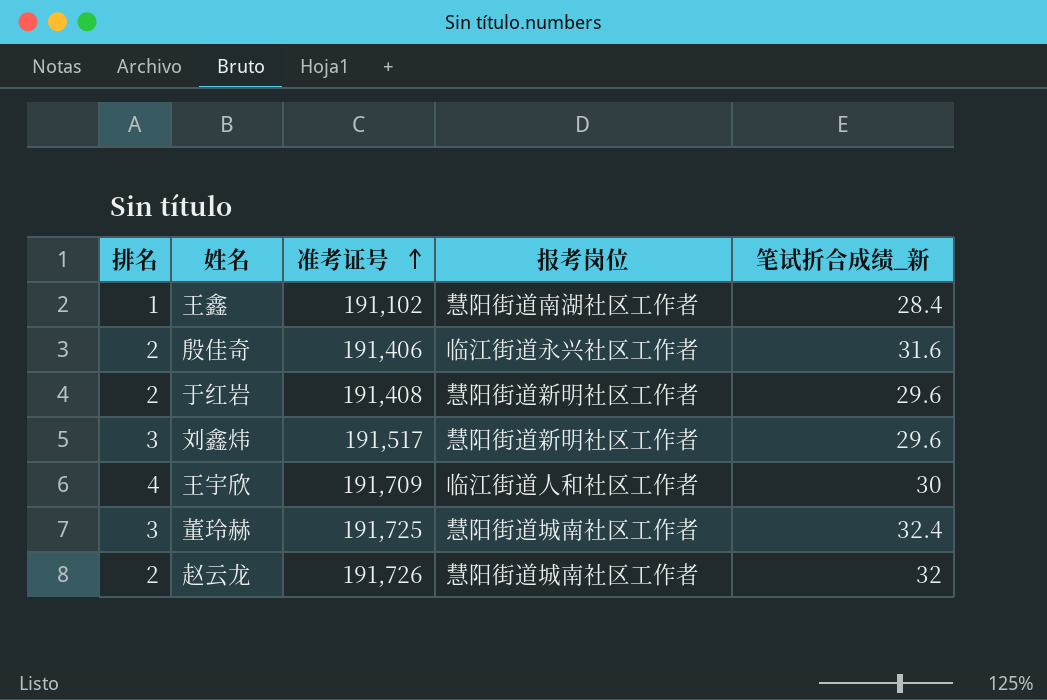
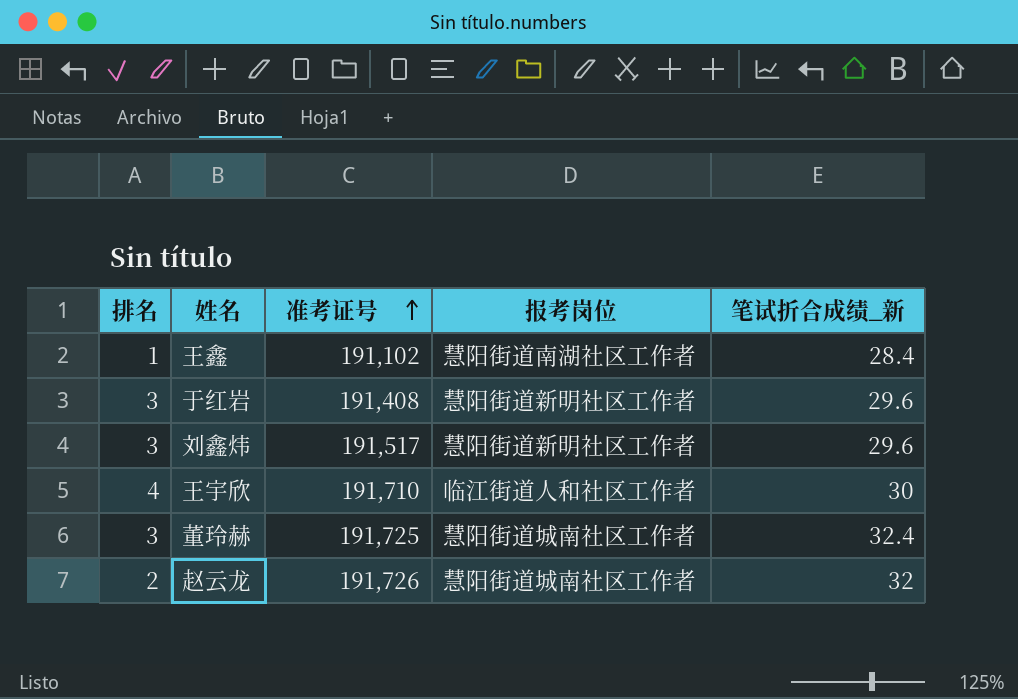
row 殷佳奇: 2 | 191,406 | 临江街道永兴社区工作者 | 31.6 -> none
于红岩 | 排名: 2 -> 3
王宇欣 | 准考证号: 191,709 -> 191,710

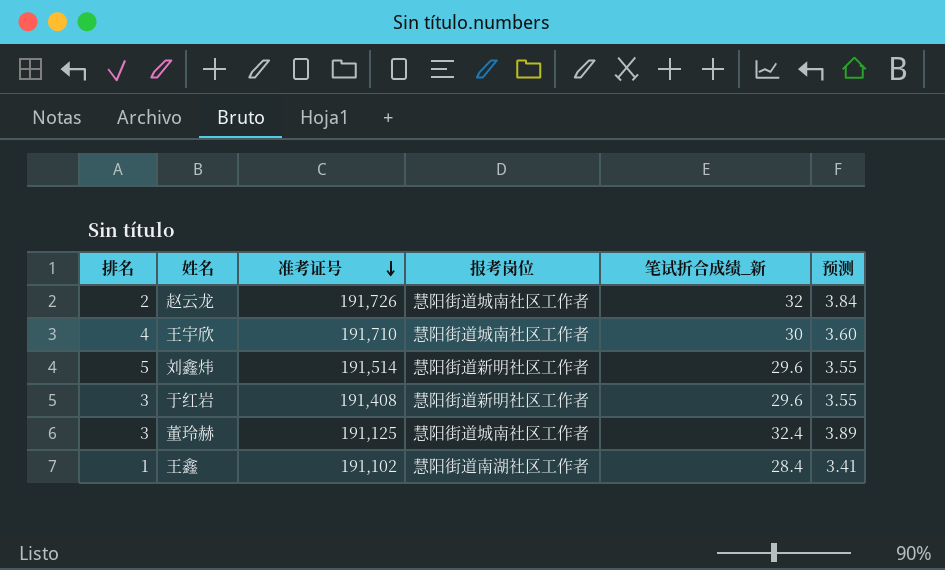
row order: 准考证号 ascending -> 准考证号 descending
column 预测 | formula: none -> [笔试折合成绩_新] * 0.12
王宇欣 | 报考岗位: 临江街道人和社区工作者 -> 慧阳街道城南社区工作者
刘鑫炜 | 排名: 3 -> 5
刘鑫炜 | 准考证号: 191,517 -> 191,514
董玲赫 | 准考证号: 191,725 -> 191,125

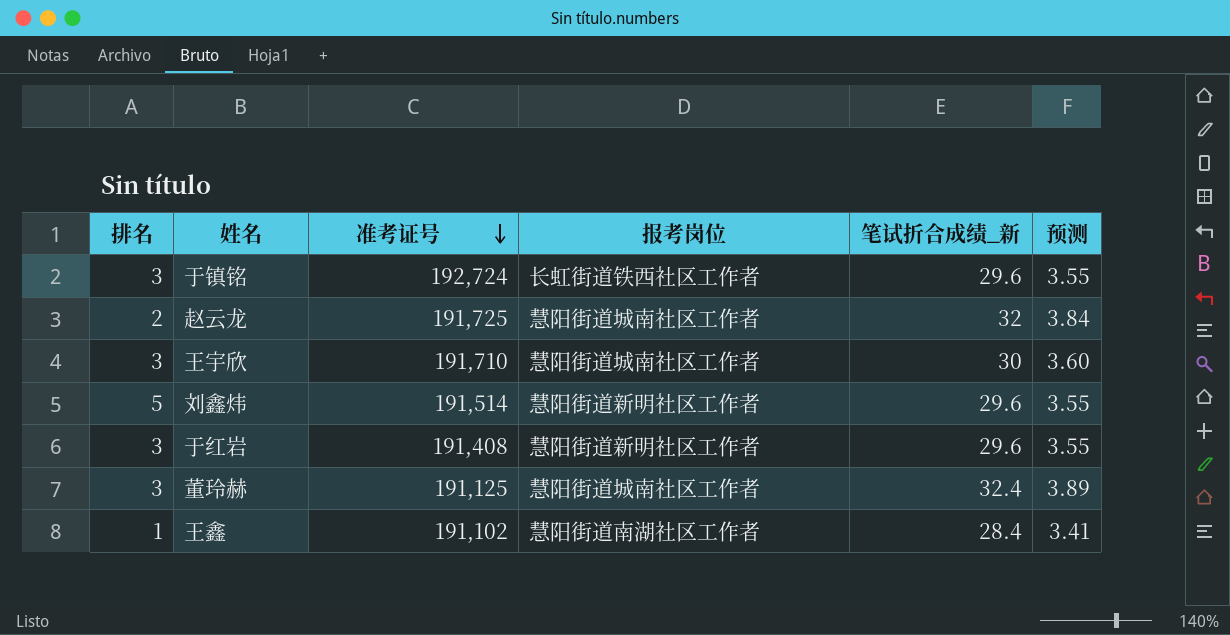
row 于镇铭: none -> 3 | 192,724 | 长虹街道铁西社区工作者 | 29.6 | 3.55
赵云龙 | 准考证号: 191,726 -> 191,725
王宇欣 | 排名: 4 -> 3

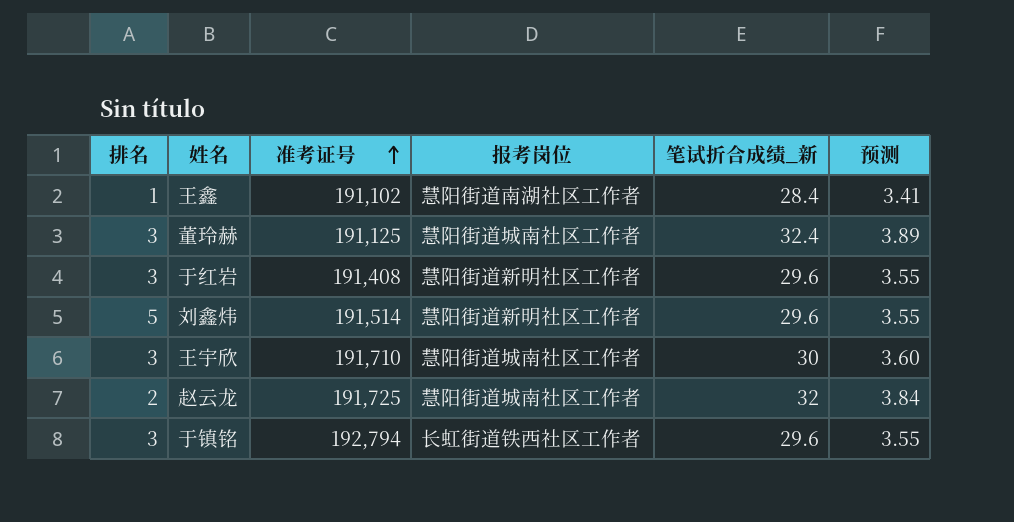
row order: 准考证号 descending -> 准考证号 ascending
于镇铭 | 准考证号: 192,724 -> 192,794

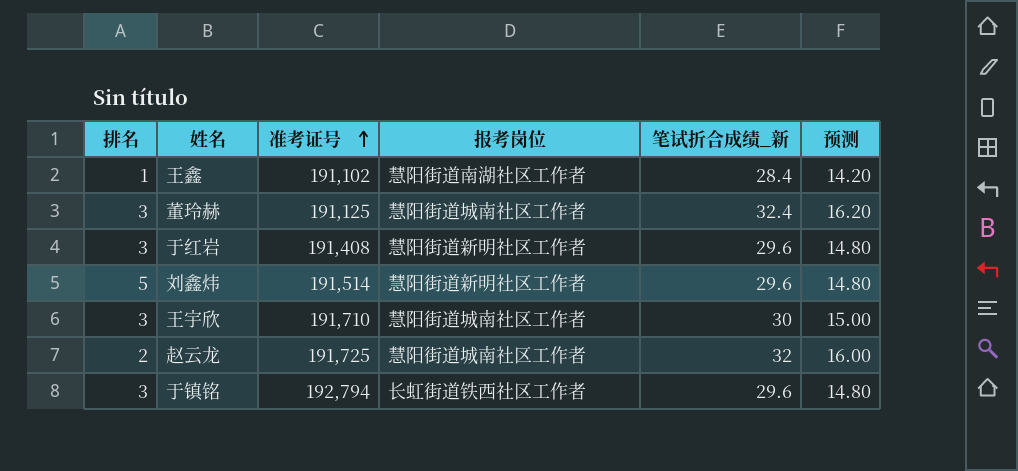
column 预测 | formula: [笔试折合成绩_新] * 0.12 -> [笔试折合成绩_新] * 0.5

